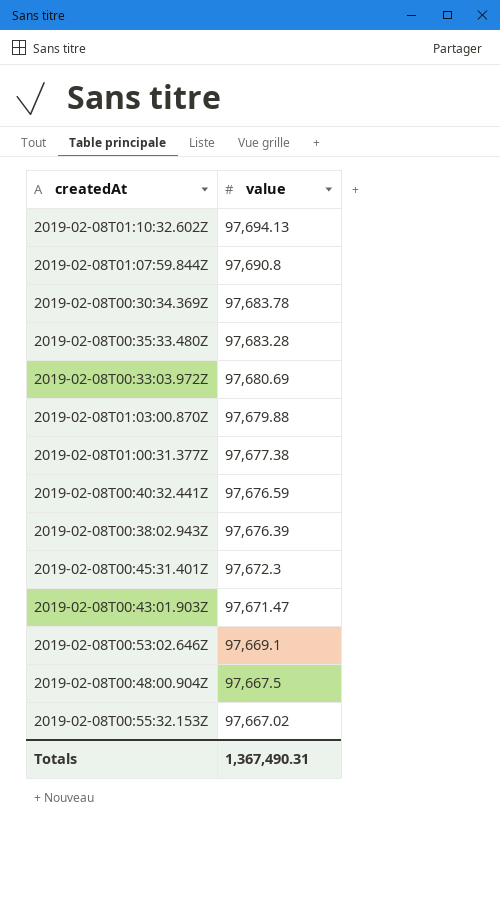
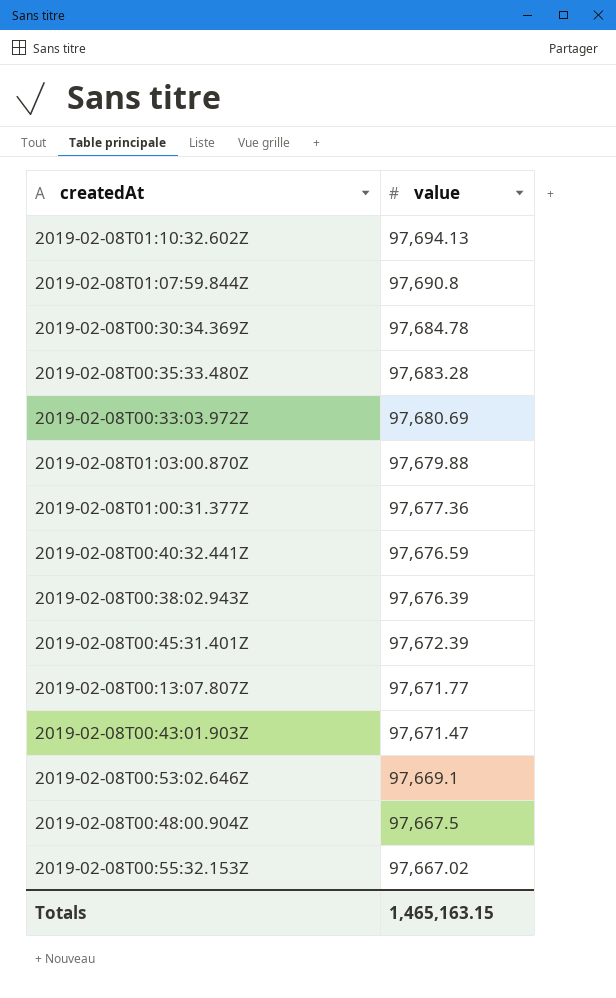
2019-02-08T00:30:34.369Z | value: 97,683.78 -> 97,684.78
2019-02-08T01:00:31.377Z | value: 97,677.38 -> 97,677.36
2019-02-08T00:45:31.401Z | value: 97,672.3 -> 97,672.39
row 2019-02-08T00:13:07.807Z: none -> 97,671.77
Totals | value: 1,367,490.31 -> 1,465,163.15

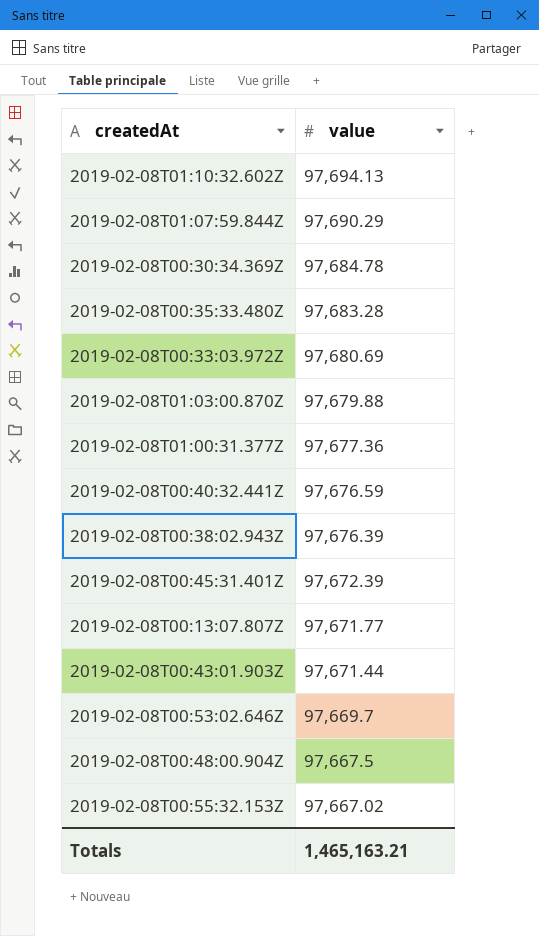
2019-02-08T01:07:59.844Z | value: 97,690.8 -> 97,690.29
2019-02-08T00:43:01.903Z | value: 97,671.47 -> 97,671.44
2019-02-08T00:53:02.646Z | value: 97,669.1 -> 97,669.7
Totals | value: 1,465,163.15 -> 1,465,163.21

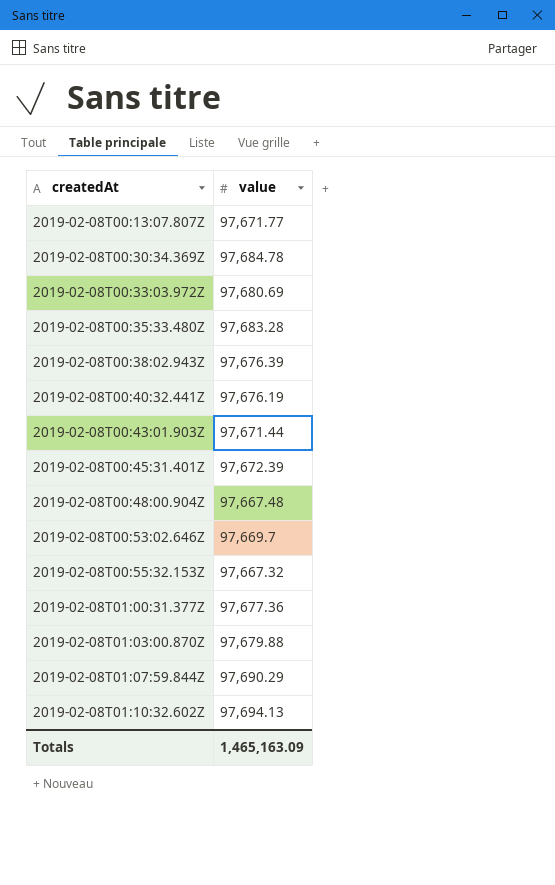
row order: value descending -> createdAt ascending
2019-02-08T00:40:32.441Z | value: 97,676.59 -> 97,676.19
2019-02-08T00:48:00.904Z | value: 97,667.5 -> 97,667.48
2019-02-08T00:55:32.153Z | value: 97,667.02 -> 97,667.32
Totals | value: 1,465,163.21 -> 1,465,163.09

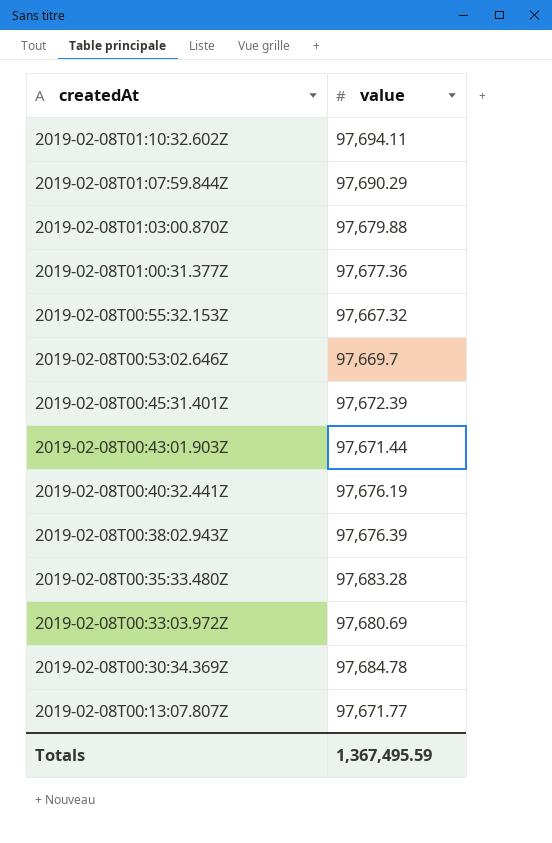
row order: createdAt ascending -> createdAt descending
row 2019-02-08T00:48:00.904Z: 97,667.48 -> none
2019-02-08T01:10:32.602Z | value: 97,694.13 -> 97,694.11
Totals | value: 1,465,163.09 -> 1,367,495.59

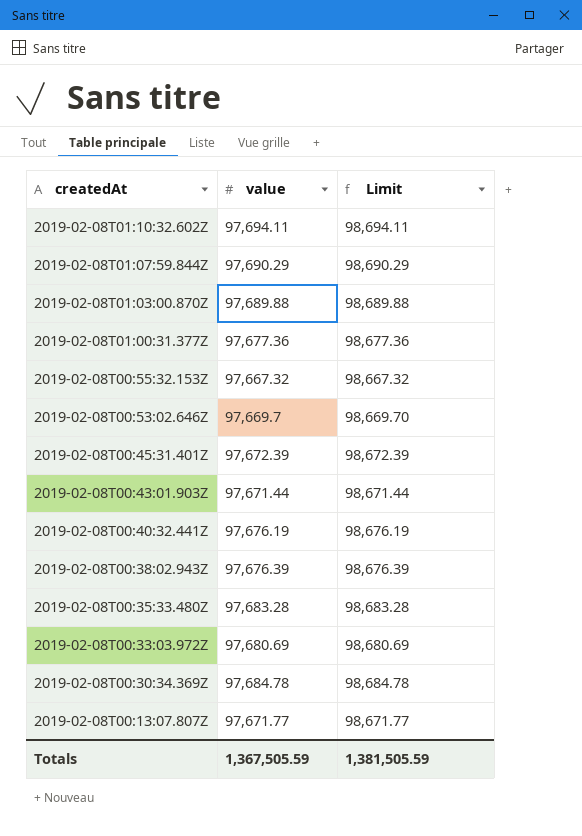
column Limit | formula: none -> [value] + 1000
2019-02-08T01:03:00.870Z | value: 97,679.88 -> 97,689.88
Totals | value: 1,367,495.59 -> 1,367,505.59

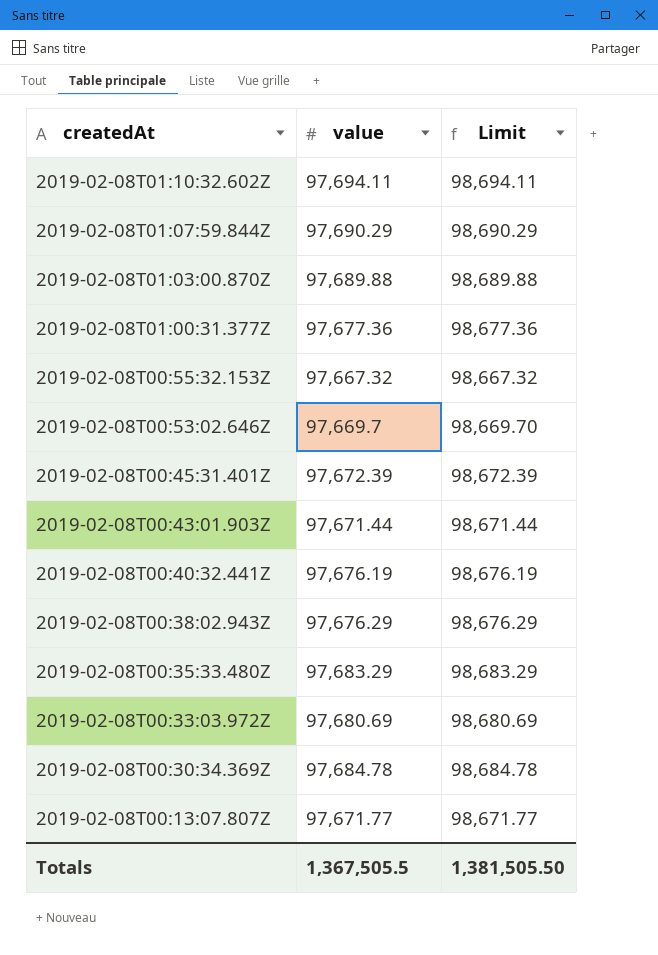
2019-02-08T00:38:02.943Z | value: 97,676.39 -> 97,676.29
2019-02-08T00:38:02.943Z | Limit: 98,676.39 -> 98,676.29
2019-02-08T00:35:33.480Z | value: 97,683.28 -> 97,683.29
2019-02-08T00:35:33.480Z | Limit: 98,683.28 -> 98,683.29
Totals | value: 1,367,505.59 -> 1,367,505.5
Totals | Limit: 1,381,505.59 -> 1,381,505.50

